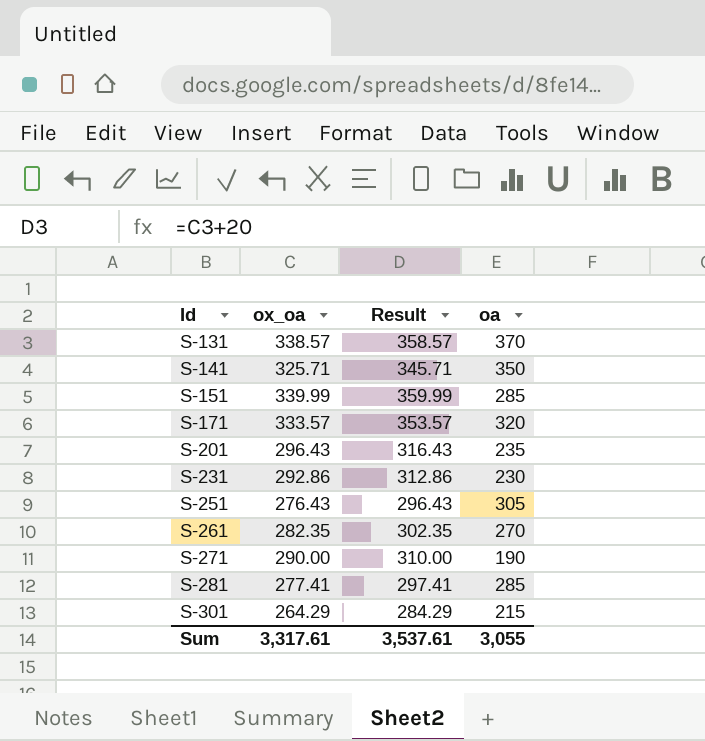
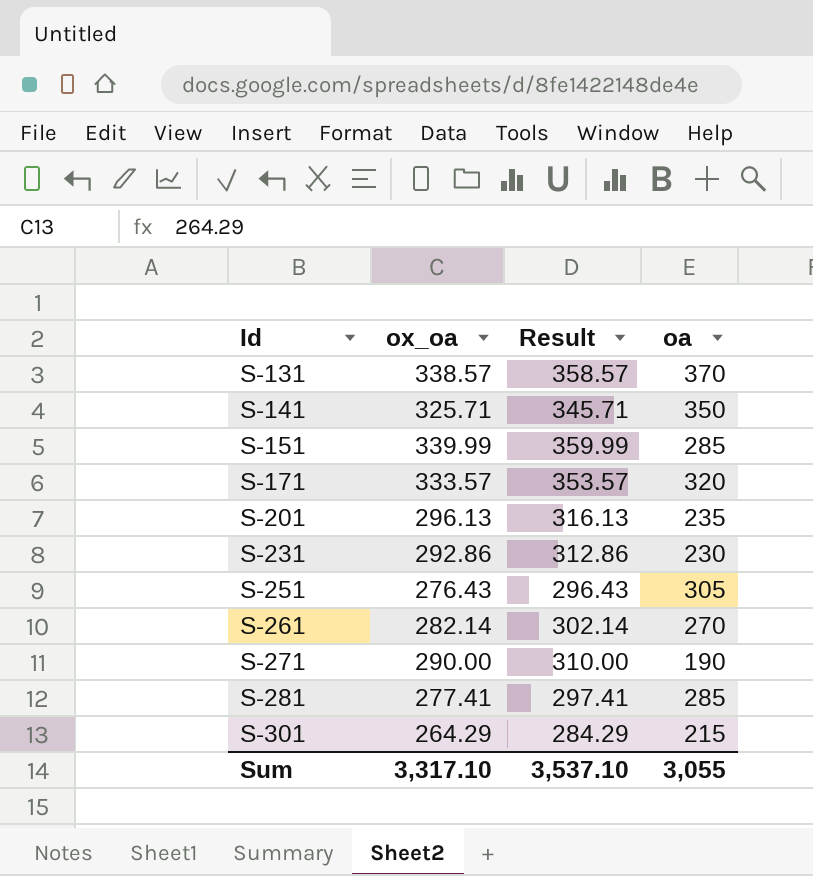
S-201 | ox_oa: 296.43 -> 296.13
S-201 | Result: 316.43 -> 316.13
S-261 | ox_oa: 282.35 -> 282.14
S-261 | Result: 302.35 -> 302.14
Sum | ox_oa: 3,317.61 -> 3,317.10
Sum | Result: 3,537.61 -> 3,537.10

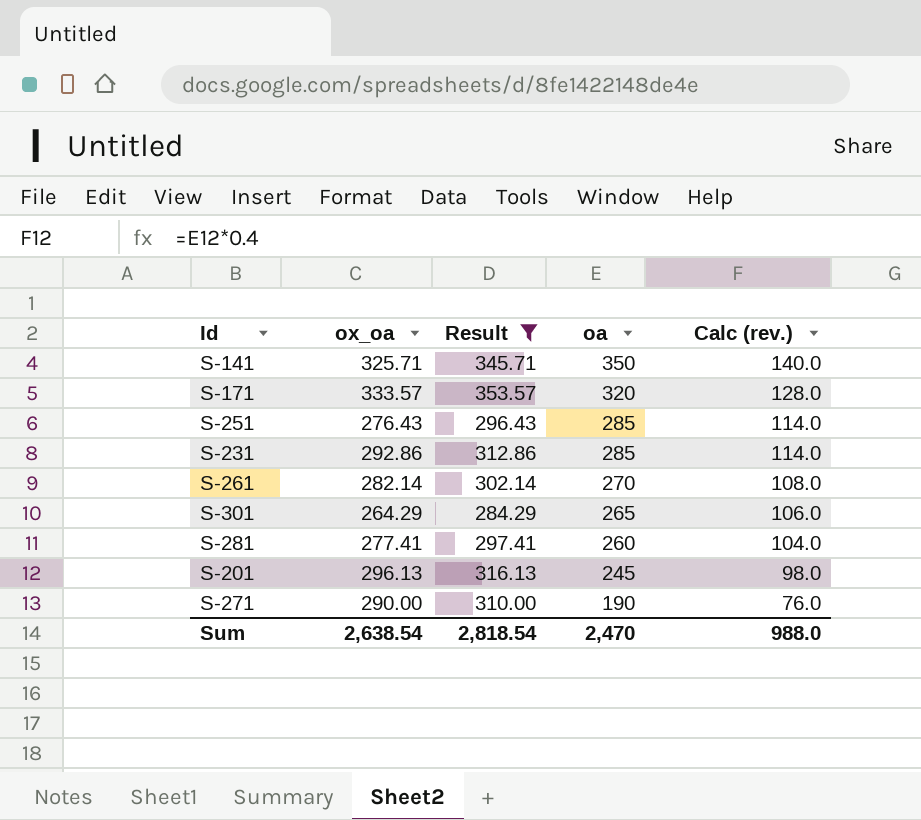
filter: none -> Result <= 353.57
row order: Id ascending -> oa descending
column Calc (rev.) | formula: none -> [oa] * 0.4
S-251 | oa: 305 -> 285
S-231 | oa: 230 -> 285
S-301 | oa: 215 -> 265
S-281 | oa: 285 -> 260
S-201 | oa: 235 -> 245
Sum | ox_oa: 3,317.10 -> 2,638.54
Sum | Result: 3,537.10 -> 2,818.54
Sum | oa: 3,055 -> 2,470

